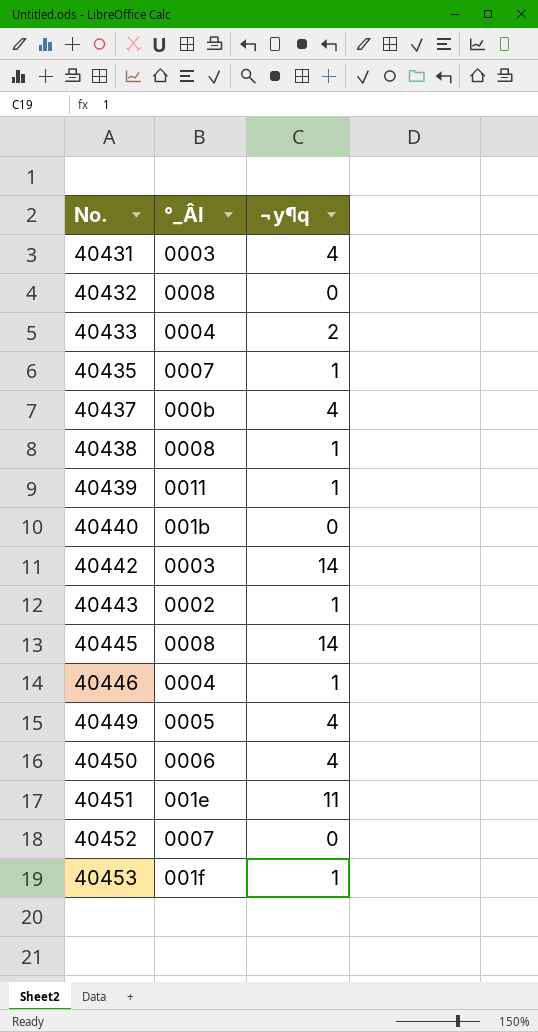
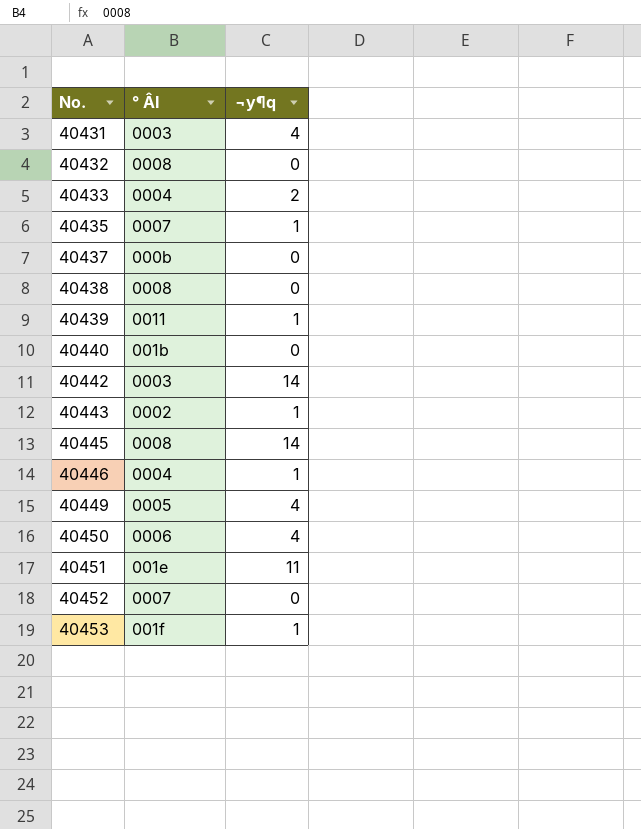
column name: °_ÂI -> ° ÂI
40437 | ¬y¶q: 4 -> 0
40438 | ¬y¶q: 1 -> 0

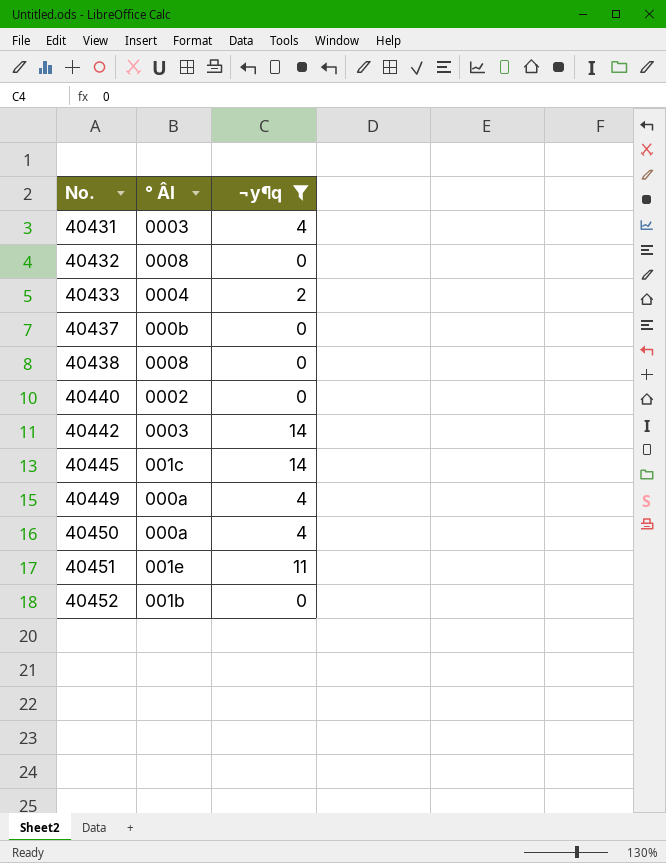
filter: none -> ¬y¶q != 1
40440 | ° ÂI: 001b -> 0002
40445 | ° ÂI: 0008 -> 001c
40449 | ° ÂI: 0005 -> 000a
40450 | ° ÂI: 0006 -> 000a
40452 | ° ÂI: 0007 -> 001b

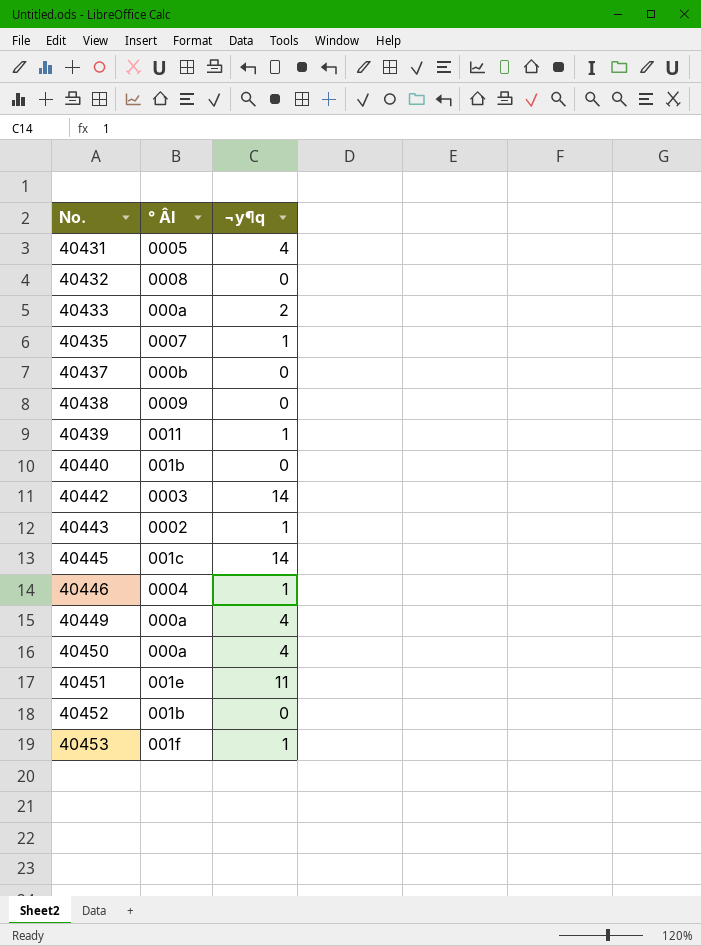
filter: ¬y¶q != 1 -> none
40431 | ° ÂI: 0003 -> 0005
40433 | ° ÂI: 0004 -> 000a
40438 | ° ÂI: 0008 -> 0009
40440 | ° ÂI: 0002 -> 001b

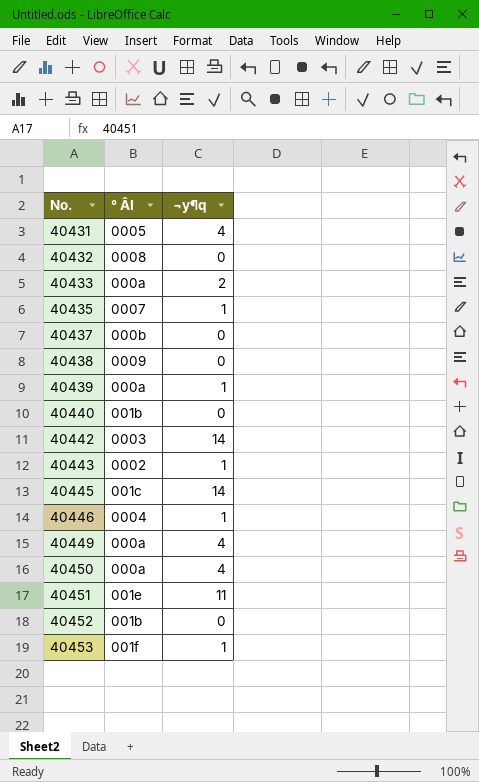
40439 | ° ÂI: 0011 -> 000a

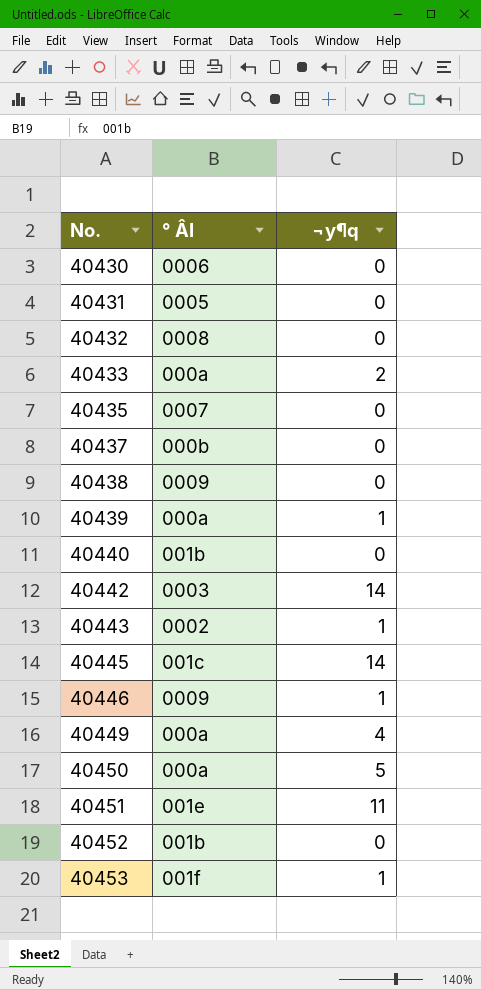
row 40430: none -> 0006 | 0
40431 | ¬y¶q: 4 -> 0
40435 | ¬y¶q: 1 -> 0
40446 | ° ÂI: 0004 -> 0009
40450 | ¬y¶q: 4 -> 5

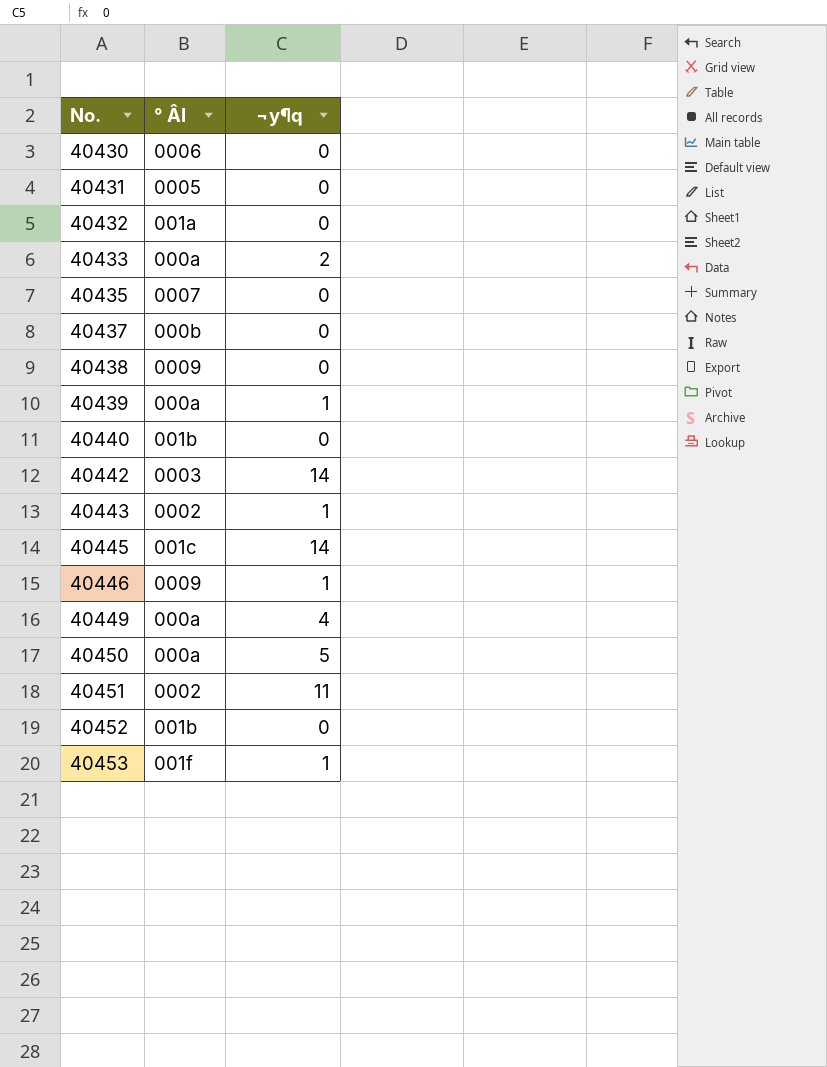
40432 | ° ÂI: 0008 -> 001a
40451 | ° ÂI: 001e -> 0002

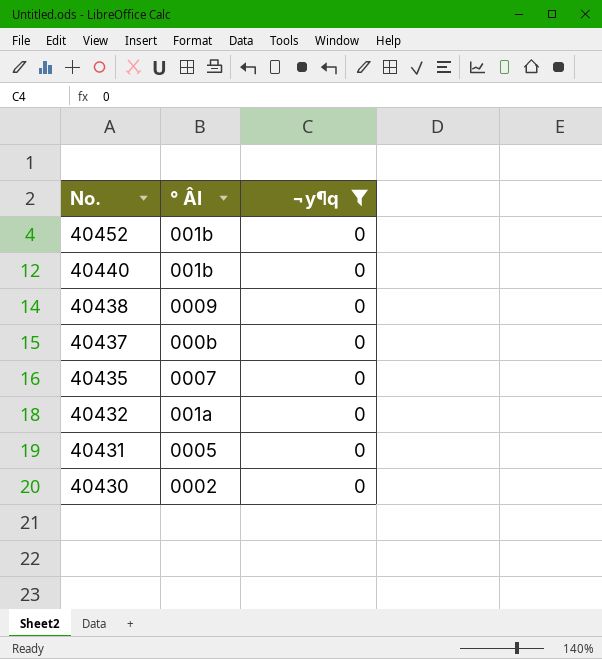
filter: none -> ¬y¶q = 0
row order: No. ascending -> No. descending
40430 | ° ÂI: 0006 -> 0002

